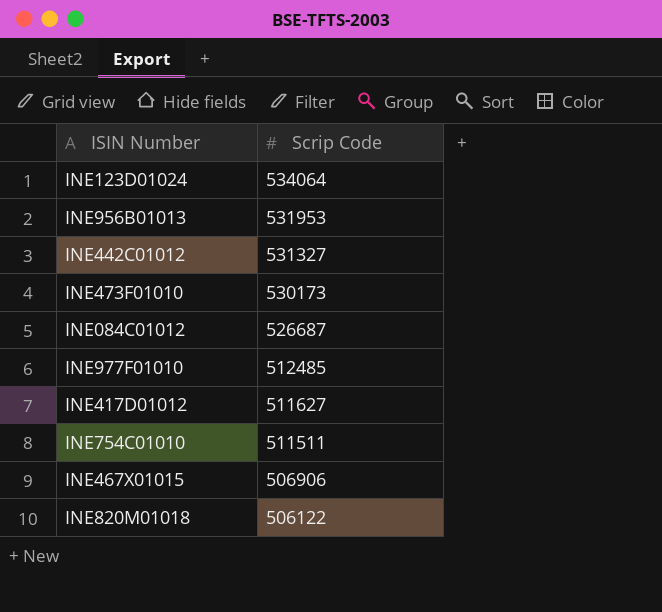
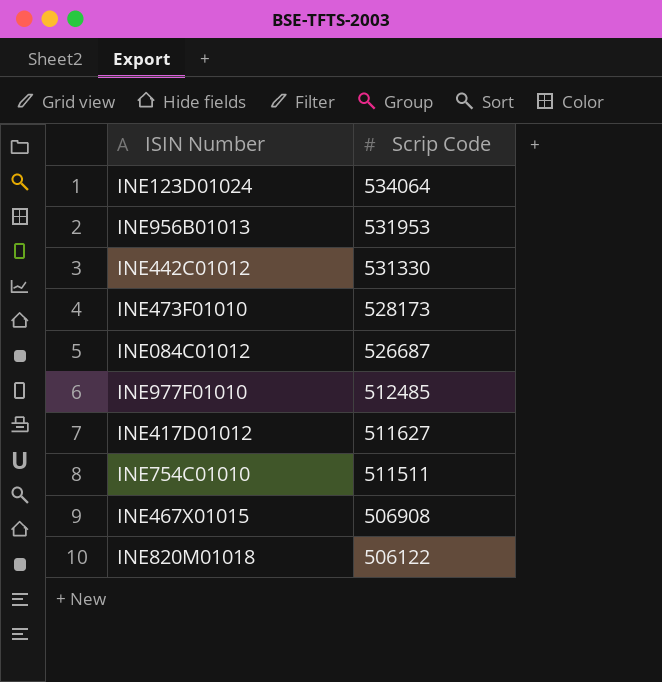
INE442C01012 | Scrip Code: 531327 -> 531330
INE473F01010 | Scrip Code: 530173 -> 528173
INE467X01015 | Scrip Code: 506906 -> 506908

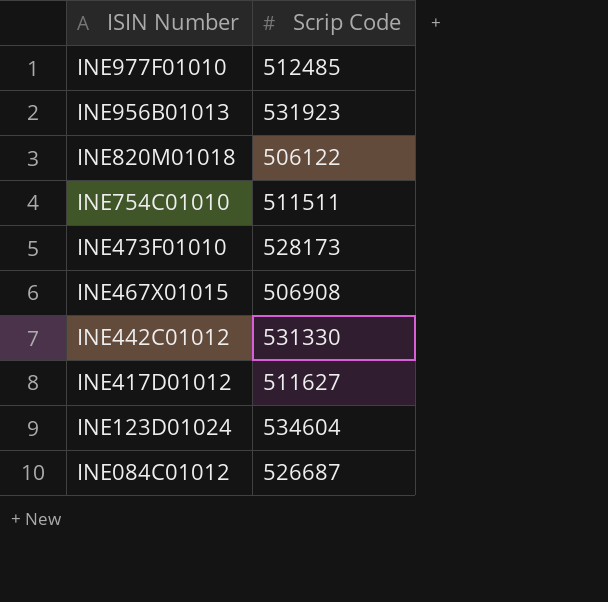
row order: Scrip Code descending -> ISIN Number descending
INE956B01013 | Scrip Code: 531953 -> 531923
INE123D01024 | Scrip Code: 534064 -> 534604

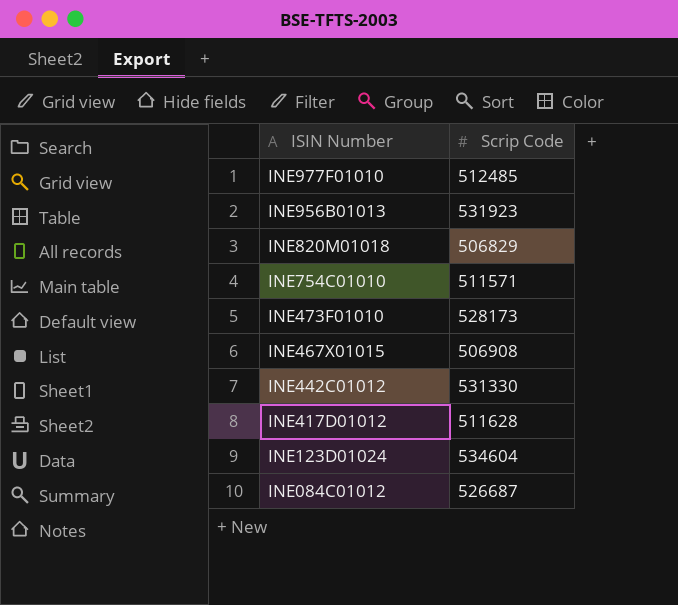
INE820M01018 | Scrip Code: 506122 -> 506829
INE754C01010 | Scrip Code: 511511 -> 511571
INE417D01012 | Scrip Code: 511627 -> 511628

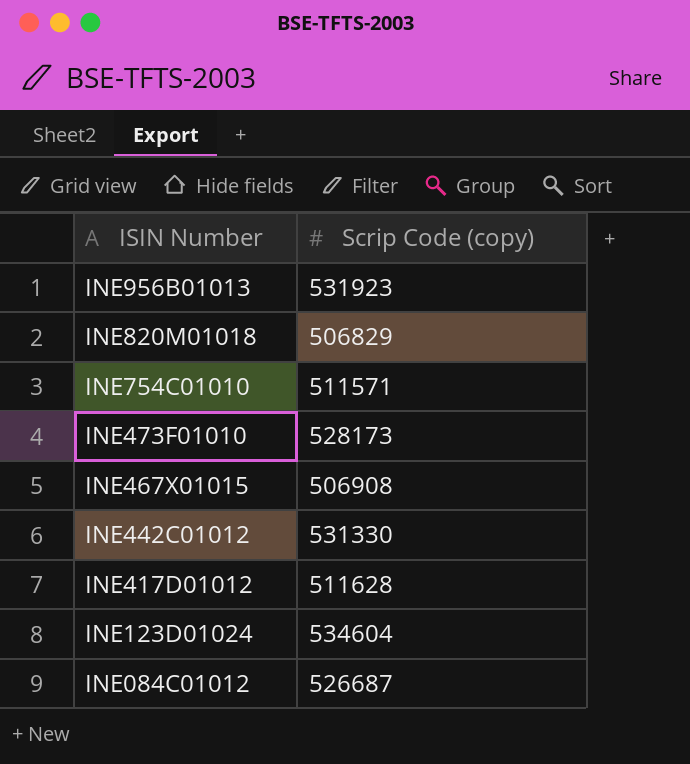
column name: Scrip Code -> Scrip Code (copy)
row INE977F01010: 512485 -> none

